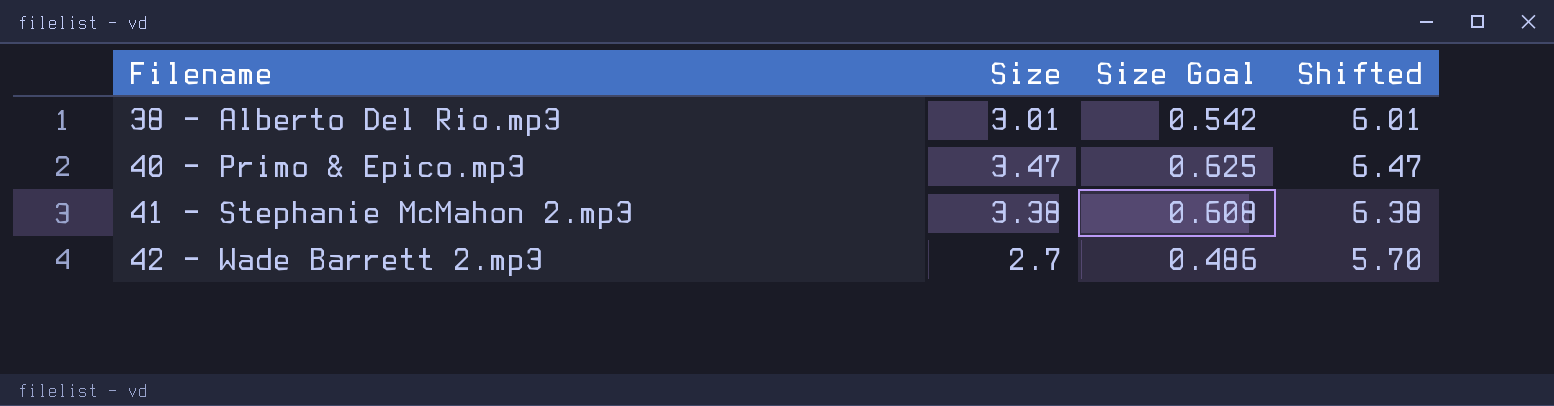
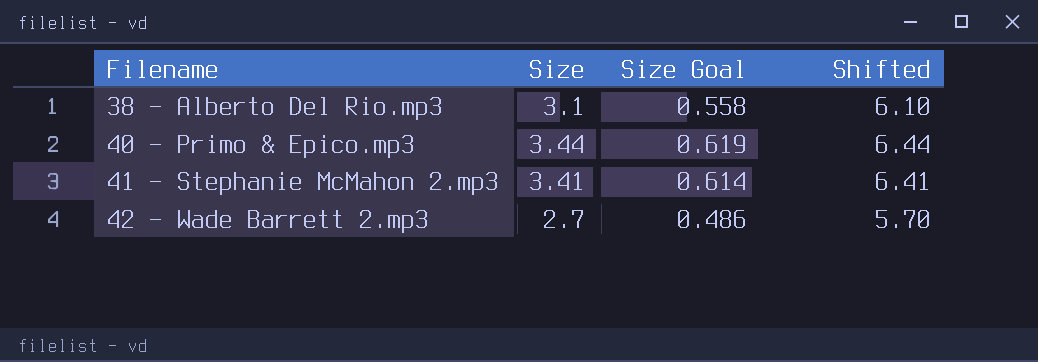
38 - Alberto Del Rio.mp3 | Size: 3.01 -> 3.1
38 - Alberto Del Rio.mp3 | Size Goal: 0.542 -> 0.558
38 - Alberto Del Rio.mp3 | Shifted: 6.01 -> 6.10
40 - Primo & Epico.mp3 | Size: 3.47 -> 3.44
40 - Primo & Epico.mp3 | Size Goal: 0.625 -> 0.619
40 - Primo & Epico.mp3 | Shifted: 6.47 -> 6.44
41 - Stephanie McMahon 2.mp3 | Size: 3.38 -> 3.41
41 - Stephanie McMahon 2.mp3 | Size Goal: 0.608 -> 0.614
41 - Stephanie McMahon 2.mp3 | Shifted: 6.38 -> 6.41

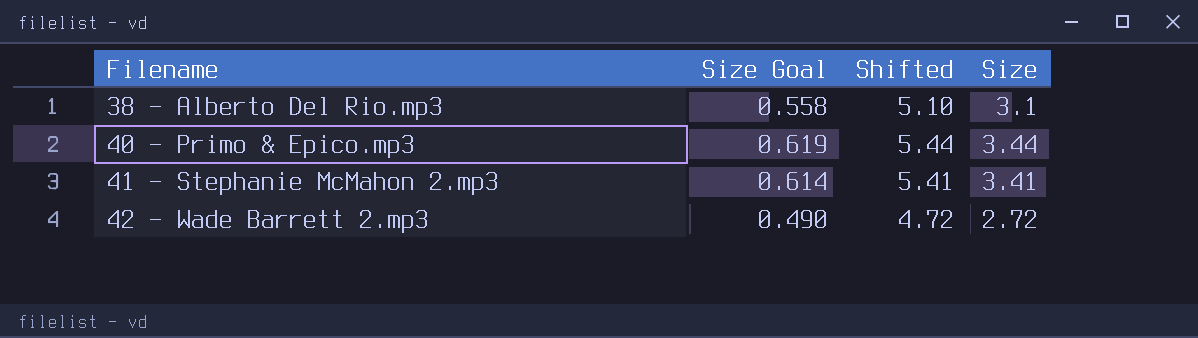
column Shifted | formula: [Size] + 3 -> [Size] + 2
column Size | position: 2 -> 4
42 - Wade Barrett 2.mp3 | Size Goal: 0.486 -> 0.490
42 - Wade Barrett 2.mp3 | Size: 2.7 -> 2.72

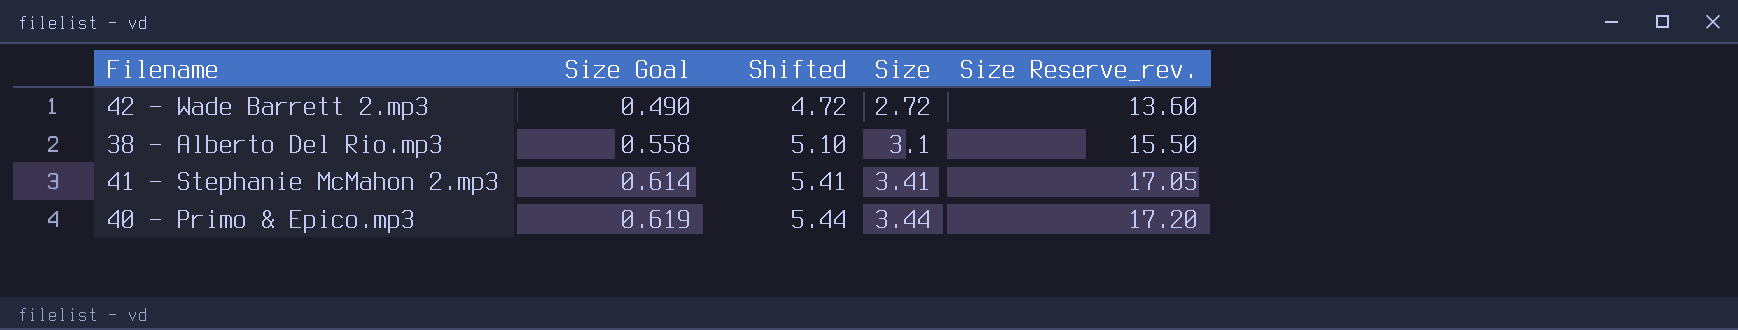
row order: Filename ascending -> Size Goal ascending
column Size Reserve_rev. | formula: none -> [Size] * 5

